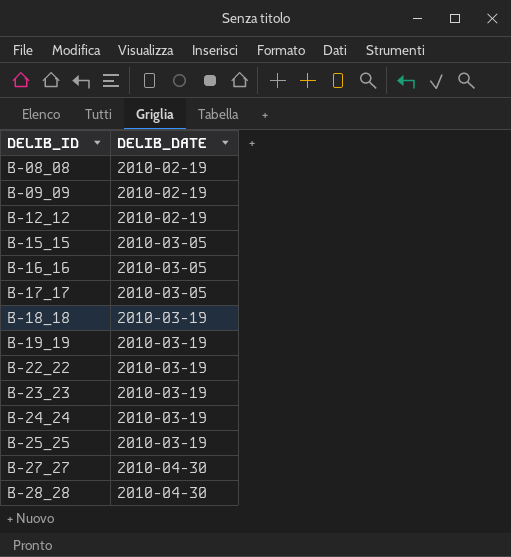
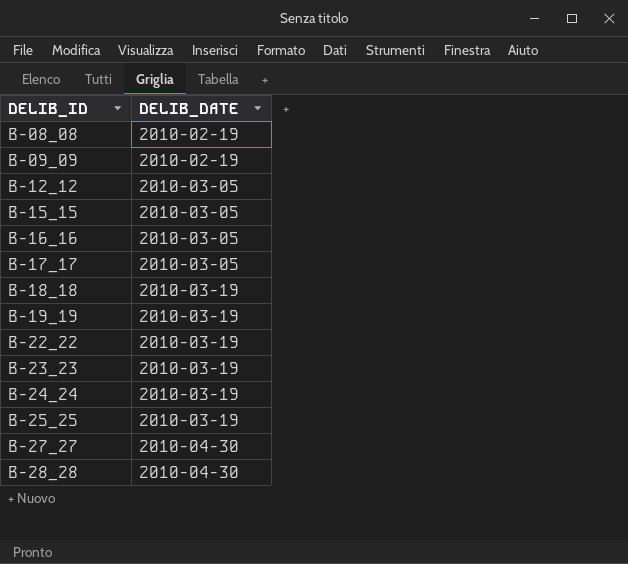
B-12_12 | DELIB_DATE: 2010-02-19 -> 2010-03-05

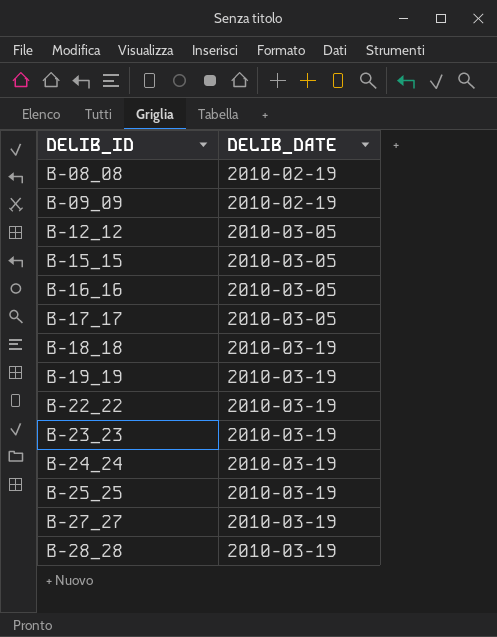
B-27_27 | DELIB_DATE: 2010-04-30 -> 2010-03-19
B-28_28 | DELIB_DATE: 2010-04-30 -> 2010-03-19

